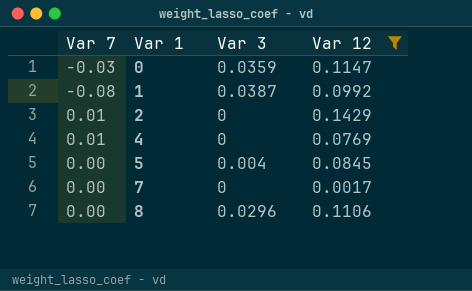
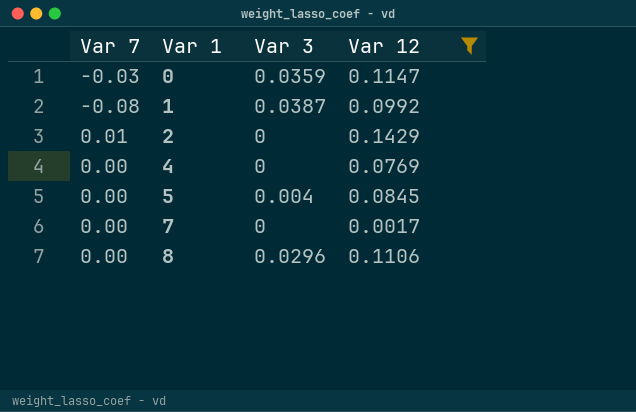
4 | Var 7: 0.01 -> 0.00

